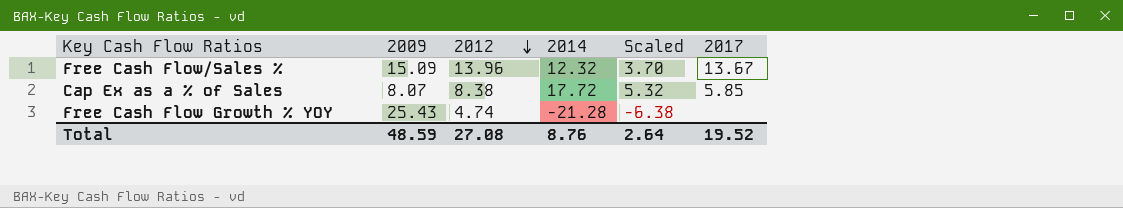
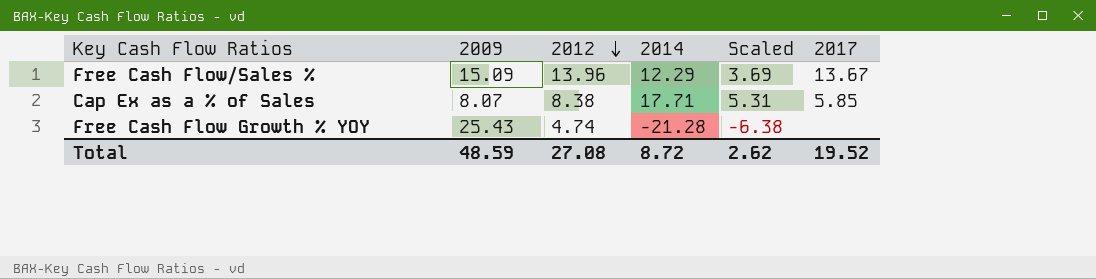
Free Cash Flow/Sales % | 2014: 12.32 -> 12.29
Free Cash Flow/Sales % | Scaled: 3.70 -> 3.69
Cap Ex as a % of Sales | 2014: 17.72 -> 17.71
Cap Ex as a % of Sales | Scaled: 5.32 -> 5.31
Total | 2014: 8.76 -> 8.72
Total | Scaled: 2.64 -> 2.62

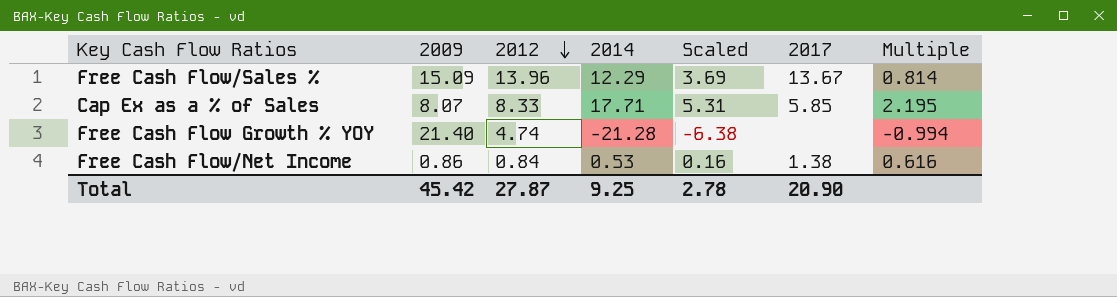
column Multiple | formula: none -> [2014] / [2009]
Cap Ex as a % of Sales | 2012: 8.38 -> 8.33
Free Cash Flow Growth % YOY | 2009: 25.43 -> 21.40
row Free Cash Flow/Net Income: none -> 0.86 | 0.84 | 0.53 | 0.16 | 1.38 | 0.616
Total | 2009: 48.59 -> 45.42
Total | 2012: 27.08 -> 27.87
Total | 2014: 8.72 -> 9.25
Total | Scaled: 2.62 -> 2.78
Total | 2017: 19.52 -> 20.90

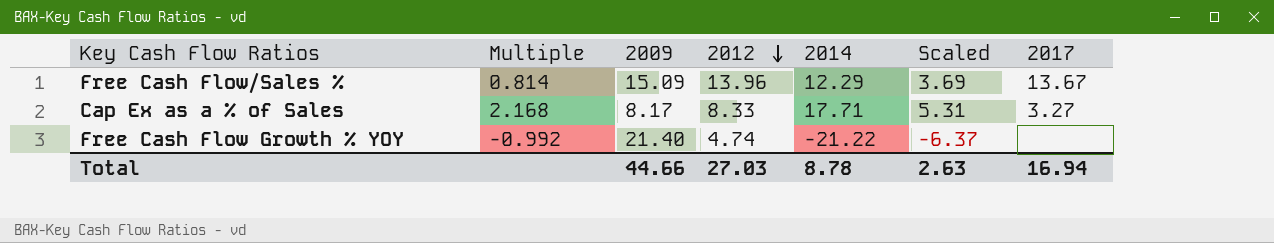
column Multiple | position: 7 -> 2
row Free Cash Flow/Net Income: 0.86 | 0.84 | 0.53 | 0.16 | 1.38 | 0.616 -> none
Cap Ex as a % of Sales | Multiple: 2.195 -> 2.168
Cap Ex as a % of Sales | 2009: 8.07 -> 8.17
Cap Ex as a % of Sales | 2017: 5.85 -> 3.27
Free Cash Flow Growth % YOY | Multiple: -0.994 -> -0.992
Free Cash Flow Growth % YOY | 2014: -21.28 -> -21.22
Free Cash Flow Growth % YOY | Scaled: -6.38 -> -6.37
Total | 2009: 45.42 -> 44.66
Total | 2012: 27.87 -> 27.03
Total | 2014: 9.25 -> 8.78
Total | Scaled: 2.78 -> 2.63
Total | 2017: 20.90 -> 16.94

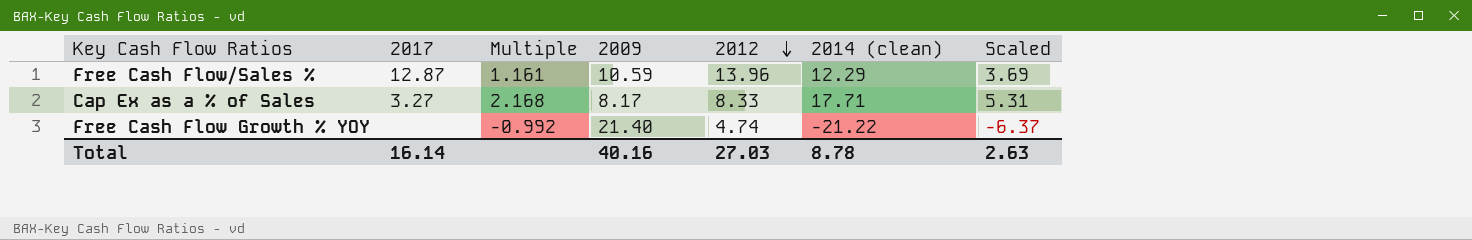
column 2017 | position: 7 -> 2
column name: 2014 -> 2014 (clean)
Free Cash Flow/Sales % | 2017: 13.67 -> 12.87
Free Cash Flow/Sales % | Multiple: 0.814 -> 1.161
Free Cash Flow/Sales % | 2009: 15.09 -> 10.59
Total | 2017: 16.94 -> 16.14
Total | 2009: 44.66 -> 40.16

